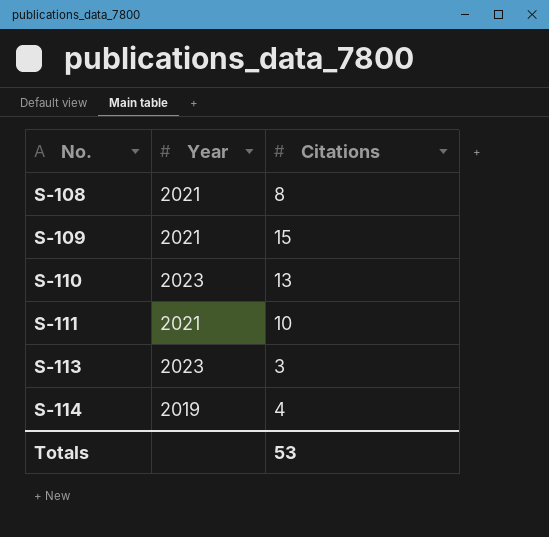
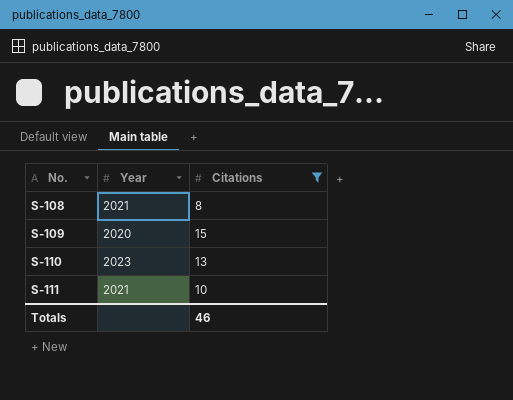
filter: none -> Citations >= 8
S-109 | Year: 2021 -> 2020
Totals | Citations: 53 -> 46

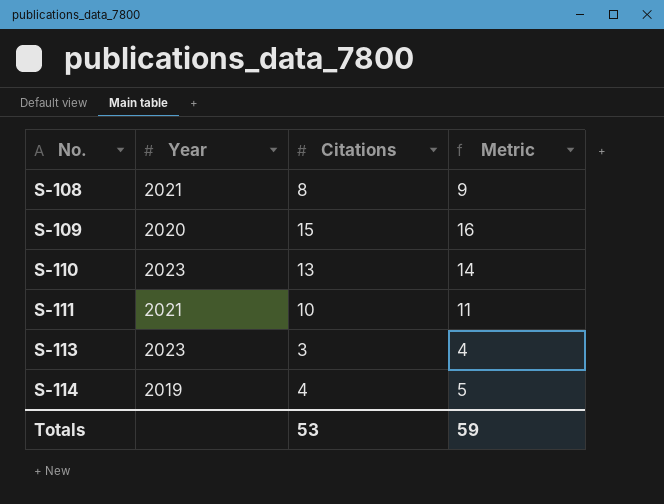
filter: Citations >= 8 -> none
column Metric | formula: none -> [Citations] + 1
Totals | Citations: 46 -> 53

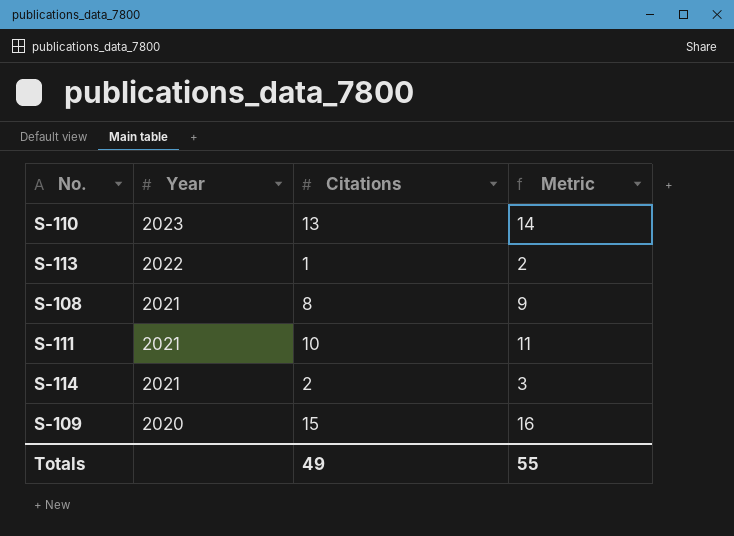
row order: No. ascending -> Year descending
S-113 | Year: 2023 -> 2022
S-113 | Citations: 3 -> 1
S-113 | Metric: 4 -> 2
S-114 | Year: 2019 -> 2021
S-114 | Citations: 4 -> 2
S-114 | Metric: 5 -> 3
Totals | Citations: 53 -> 49
Totals | Metric: 59 -> 55

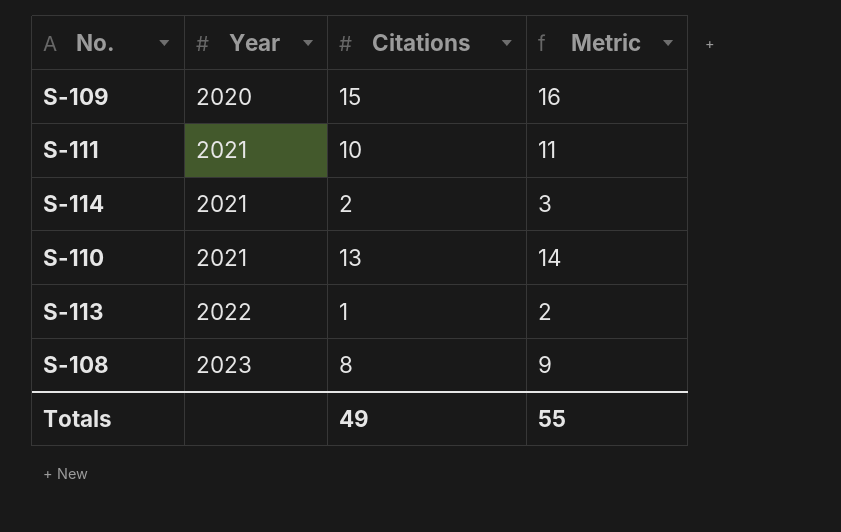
row order: Year descending -> Year ascending
S-110 | Year: 2023 -> 2021
S-108 | Year: 2021 -> 2023

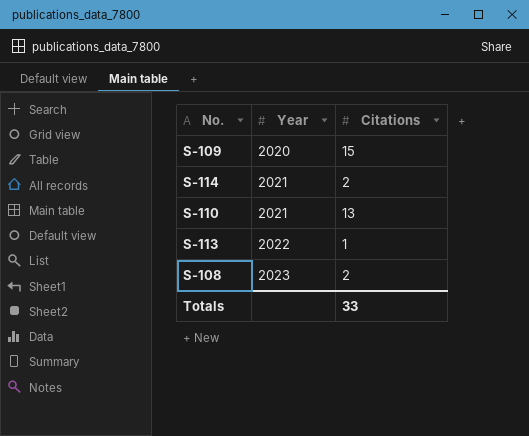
column Metric | formula: [Citations] + 1 -> none
row S-111: 2021 | 10 | 11 -> none
S-108 | Citations: 8 -> 2
Totals | Citations: 49 -> 33

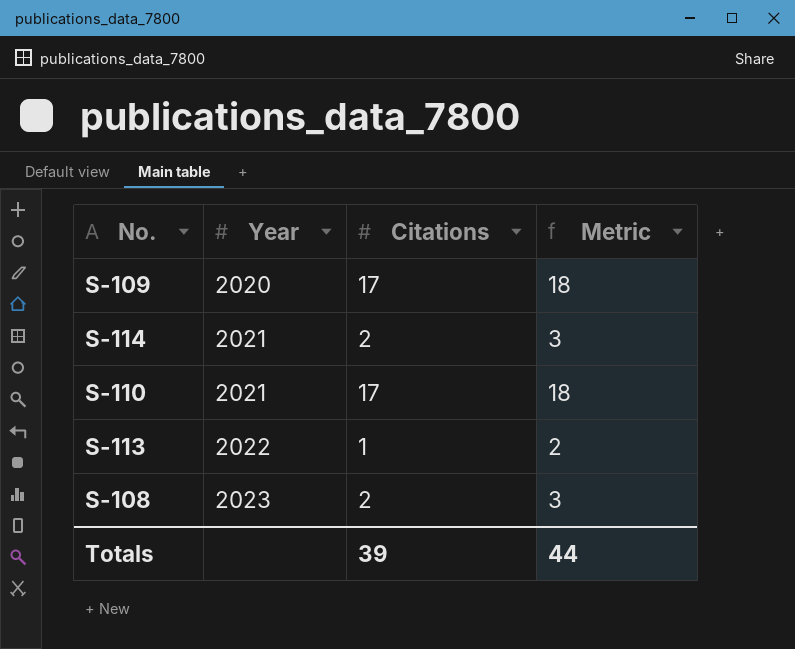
column Metric | formula: none -> [Citations] + 1
S-109 | Citations: 15 -> 17
S-110 | Citations: 13 -> 17
Totals | Citations: 33 -> 39

